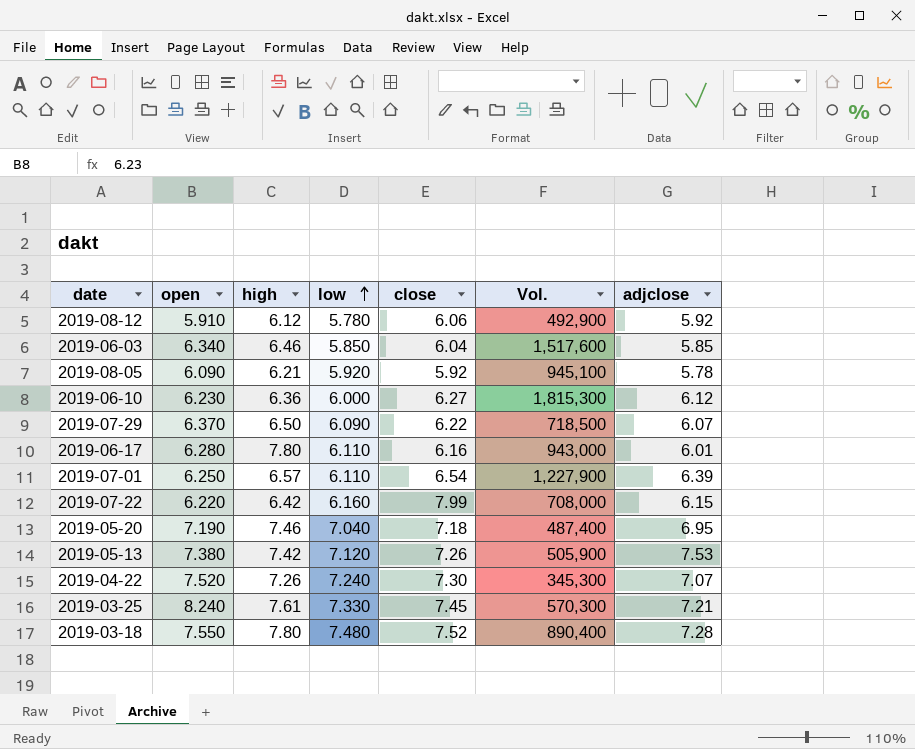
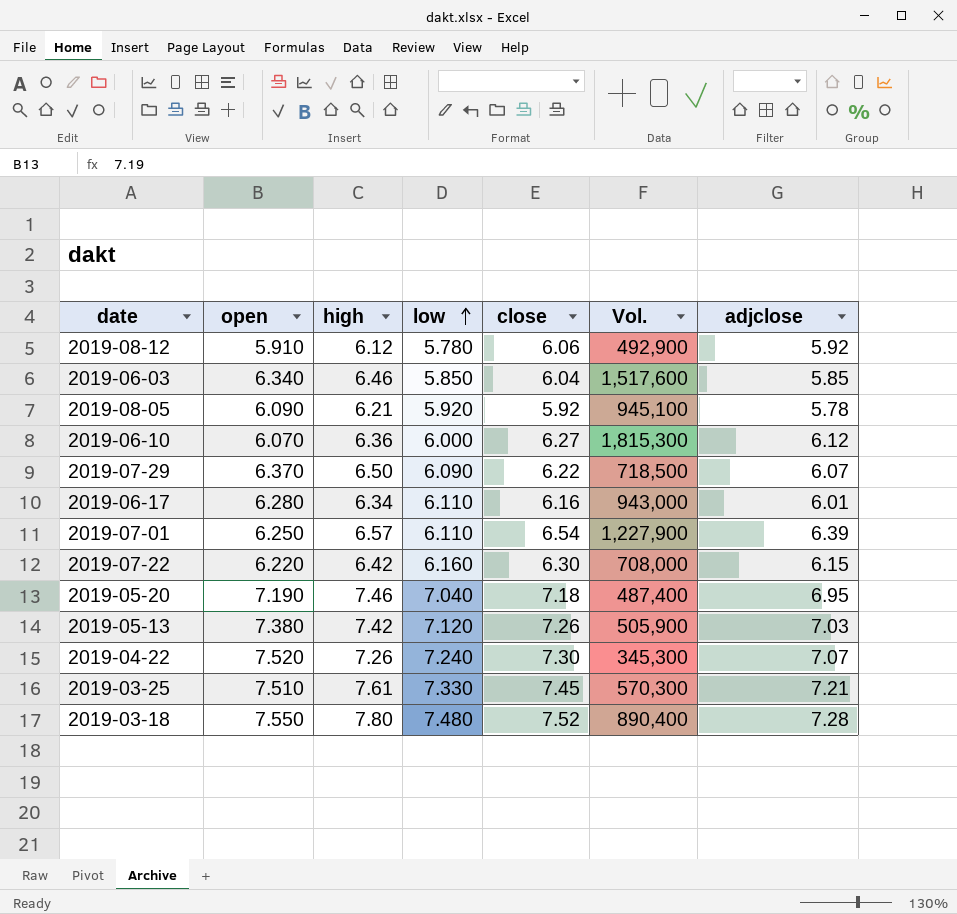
2019-06-10 | open: 6.230 -> 6.070
2019-06-17 | high: 7.80 -> 6.34
2019-07-22 | close: 7.99 -> 6.30
2019-05-13 | adjclose: 7.53 -> 7.03
2019-03-25 | open: 8.240 -> 7.510

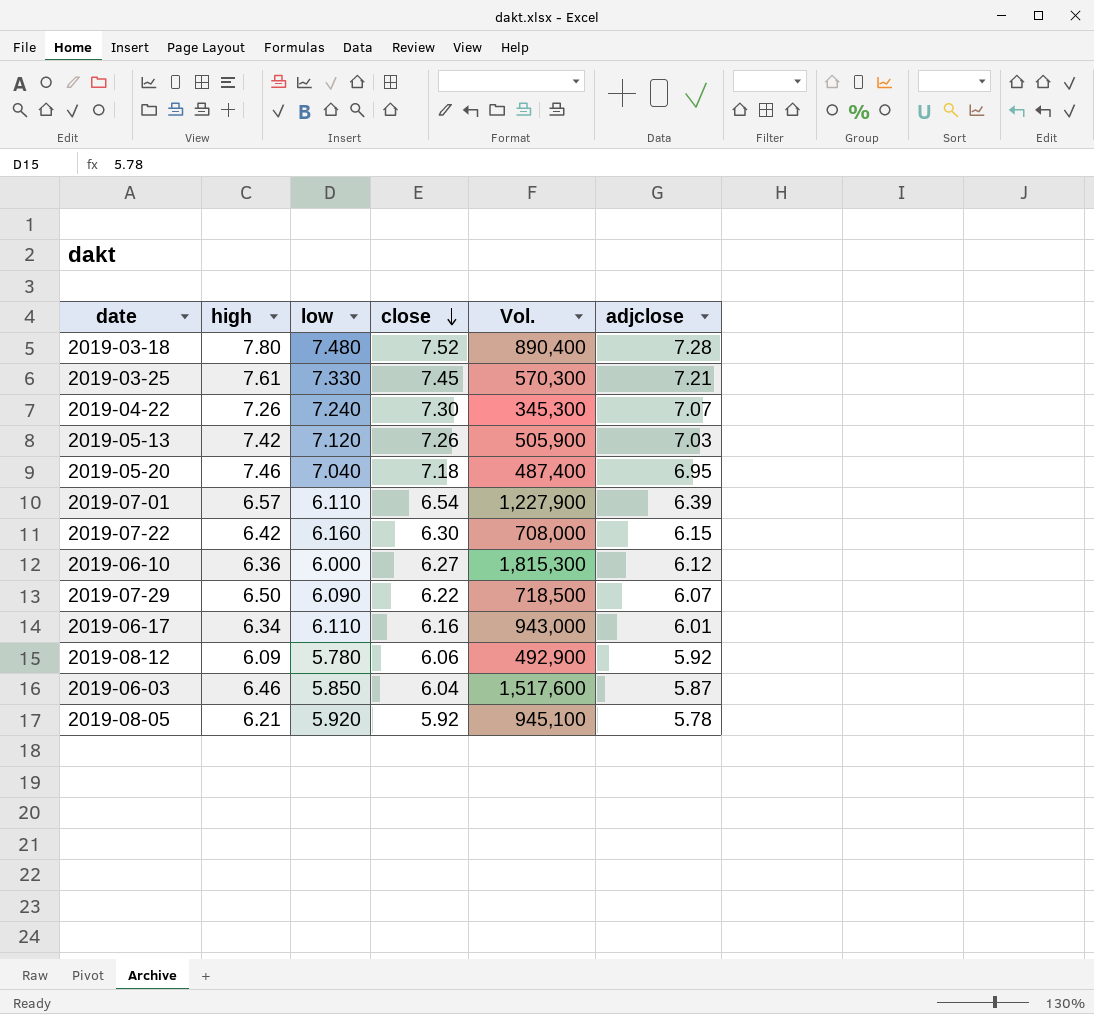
row order: low ascending -> close descending
column open | position: 2 -> none
2019-08-12 | high: 6.12 -> 6.09
2019-06-03 | adjclose: 5.85 -> 5.87

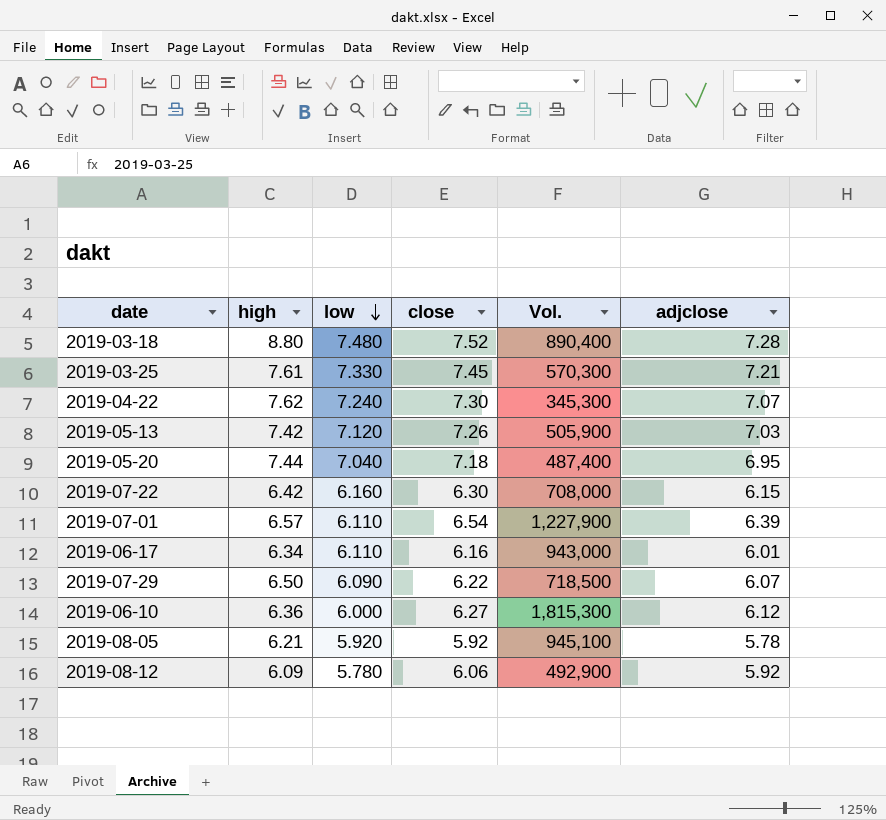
row order: close descending -> low descending
row 2019-06-03: 6.46 | 5.850 | 6.04 | 1,517,600 | 5.87 -> none
2019-03-18 | high: 7.80 -> 8.80
2019-04-22 | high: 7.26 -> 7.62
2019-05-20 | high: 7.46 -> 7.44

